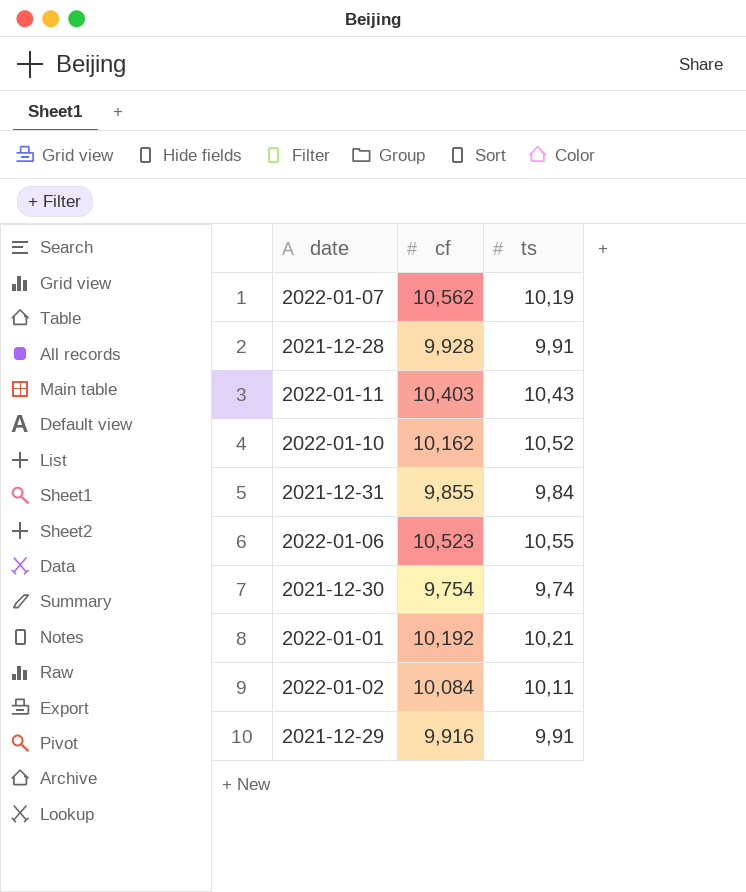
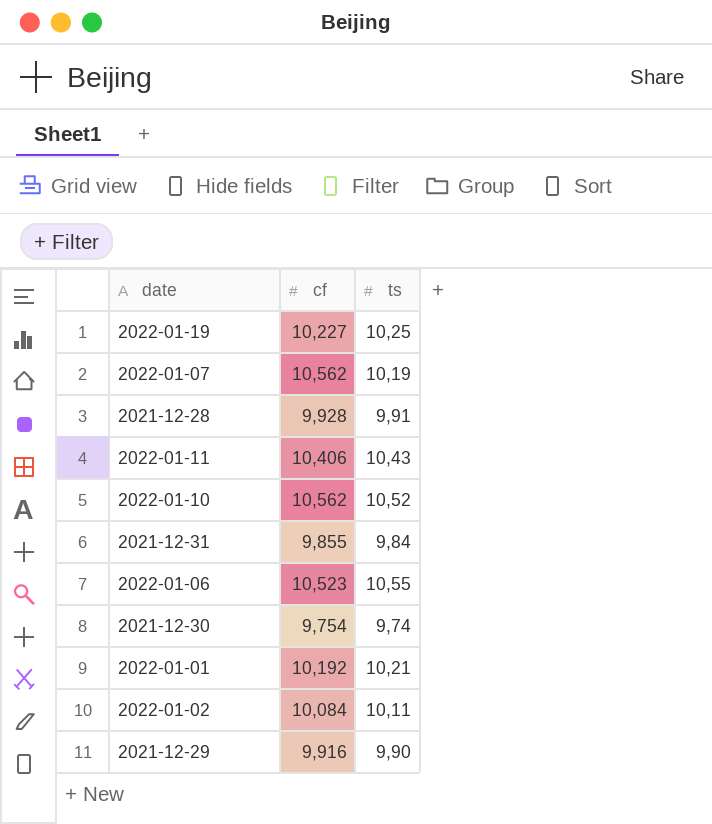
row 2022-01-19: none -> 10,227 | 10,25
2022-01-11 | cf: 10,403 -> 10,406
2022-01-10 | cf: 10,162 -> 10,562
2021-12-29 | ts: 9,91 -> 9,90

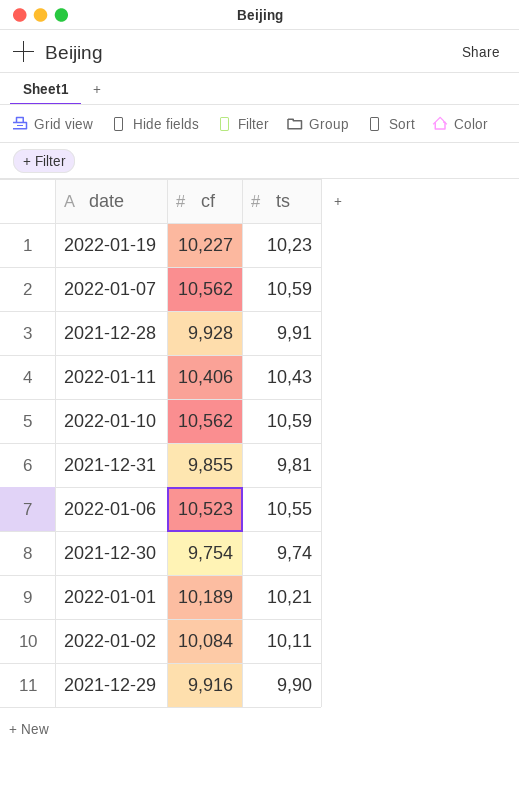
2022-01-19 | ts: 10,25 -> 10,23
2022-01-07 | ts: 10,19 -> 10,59
2022-01-10 | ts: 10,52 -> 10,59
2021-12-31 | ts: 9,84 -> 9,81
2022-01-01 | cf: 10,192 -> 10,189

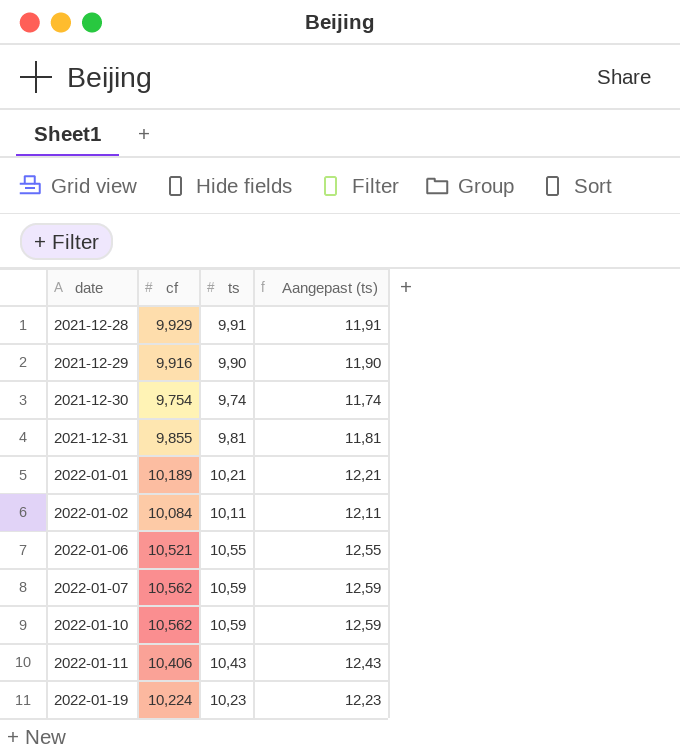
row order: none -> date ascending
column Aangepast (ts) | formula: none -> [ts] + 2
2021-12-28 | cf: 9,928 -> 9,929
2022-01-06 | cf: 10,523 -> 10,521
2022-01-19 | cf: 10,227 -> 10,224

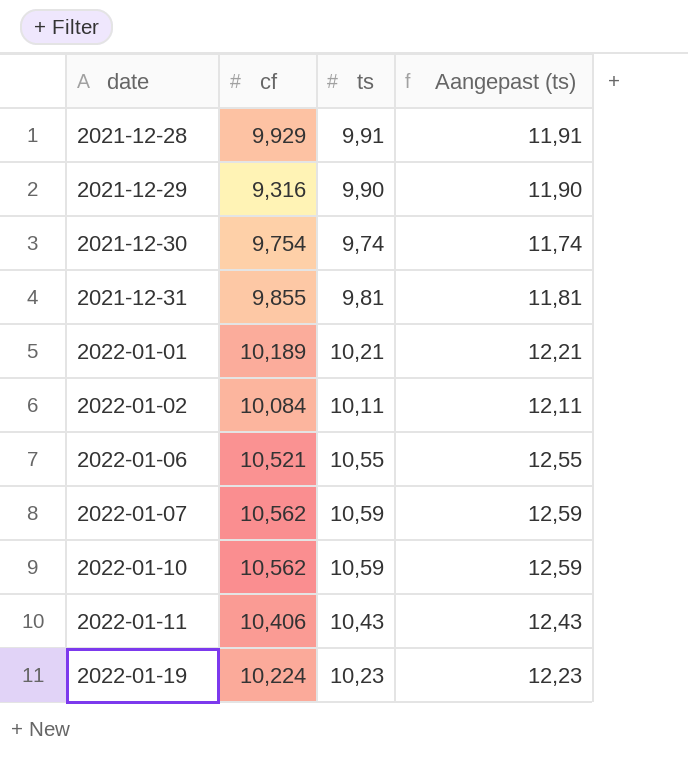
2021-12-29 | cf: 9,916 -> 9,316

